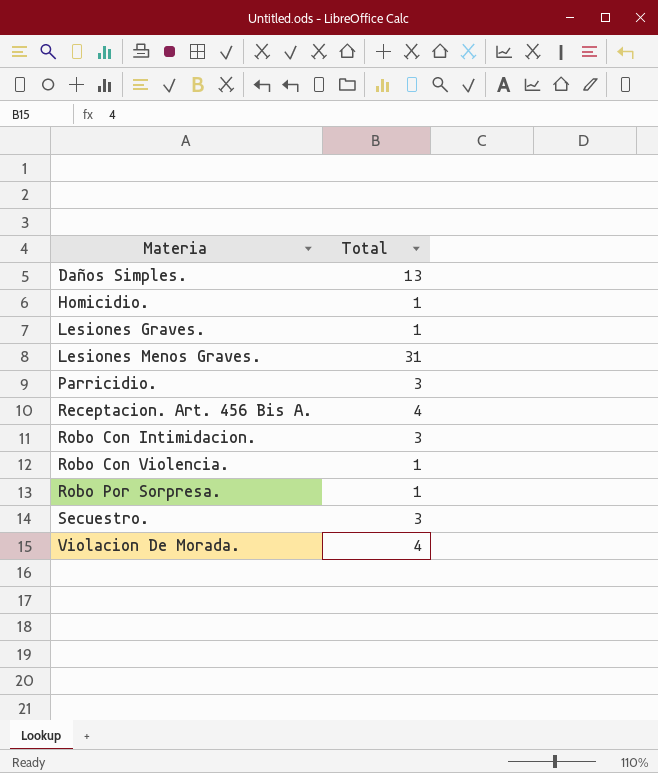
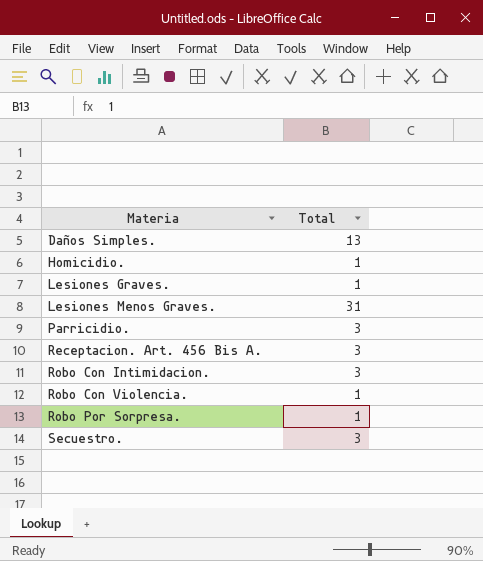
row Violacion De Morada.: 4 -> none
Receptacion. Art. 456 Bis A. | Total: 4 -> 3

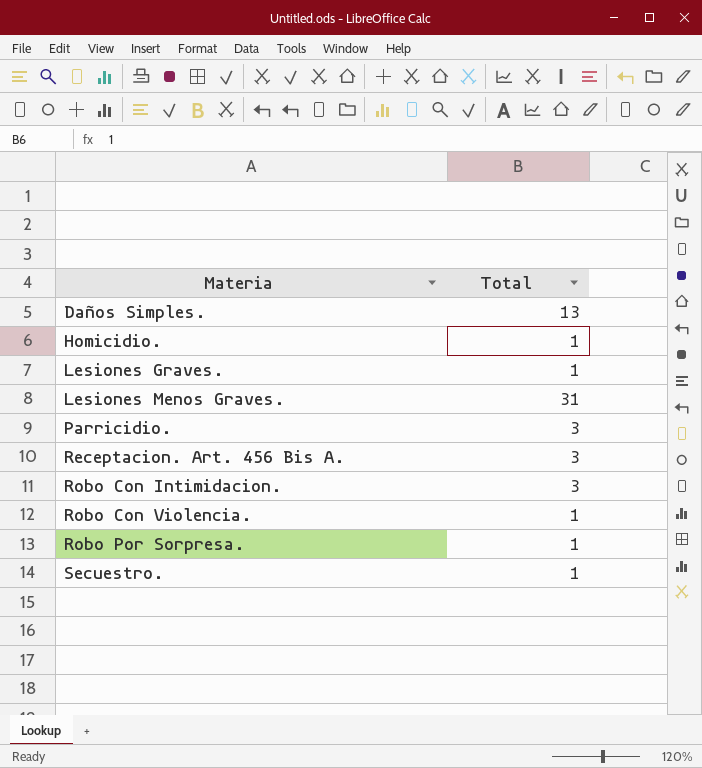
Secuestro. | Total: 3 -> 1

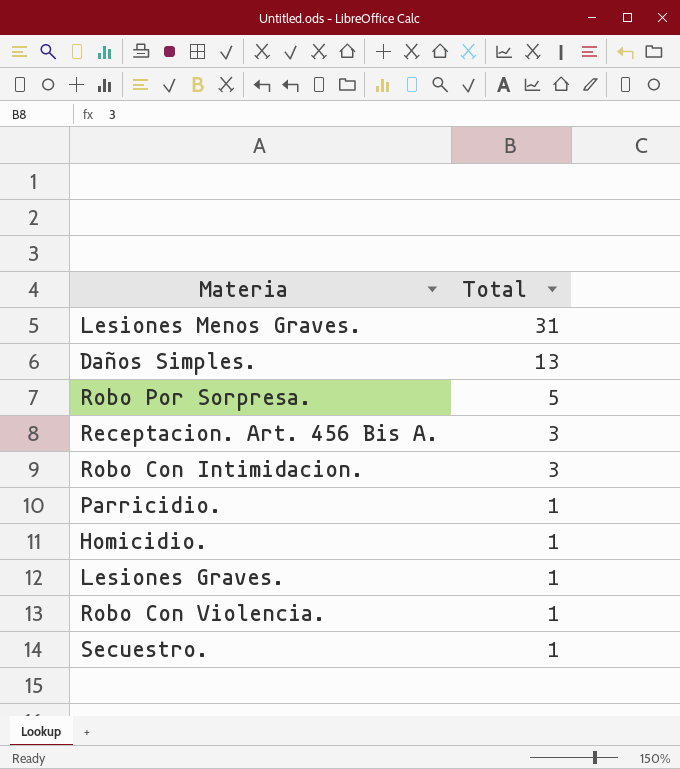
row order: Materia ascending -> Total descending
Robo Por Sorpresa. | Total: 1 -> 5
Parricidio. | Total: 3 -> 1

